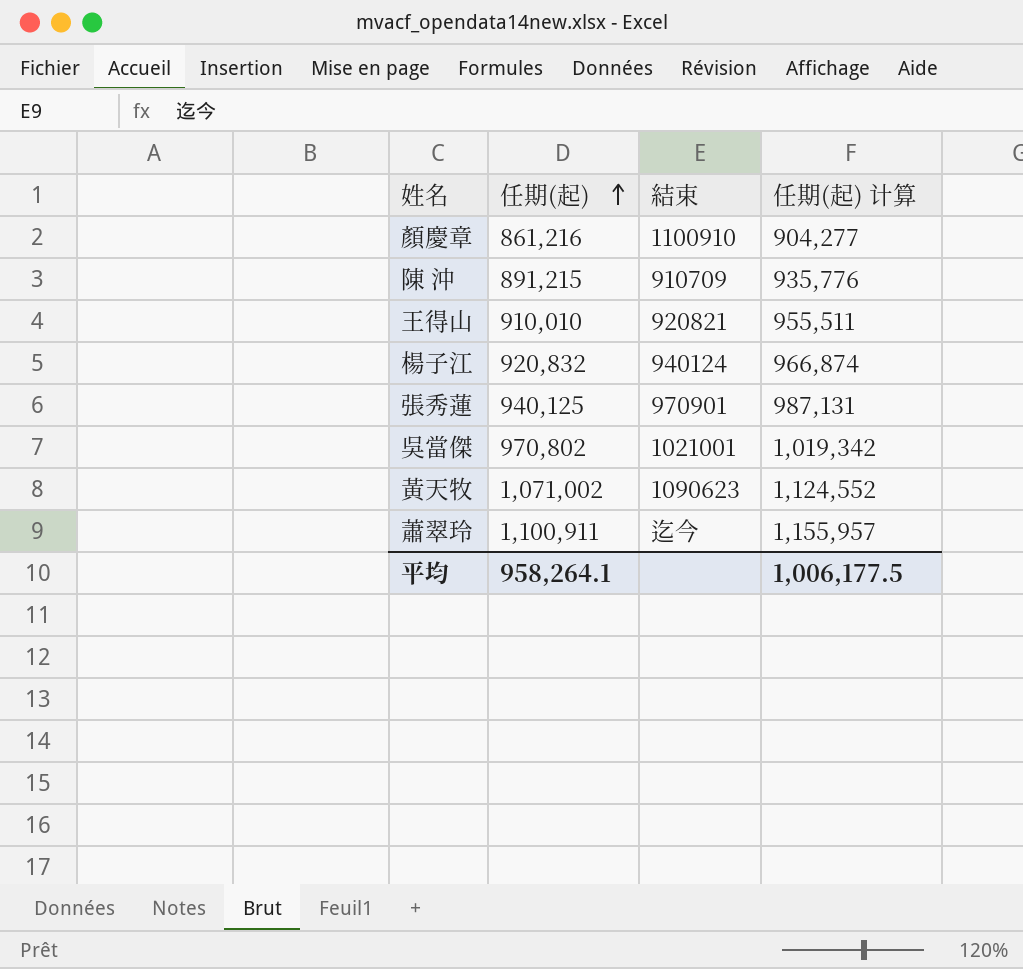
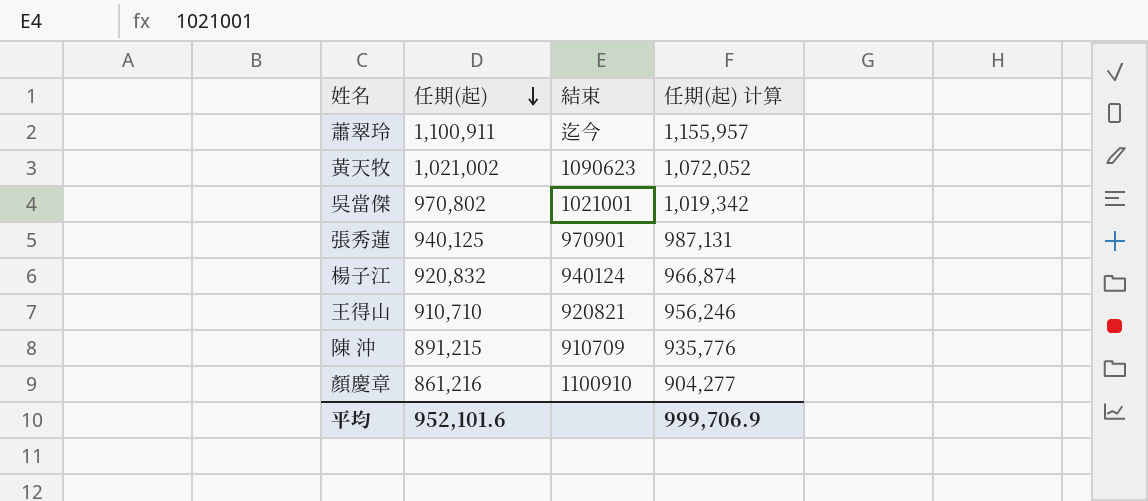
row order: 任期(起) ascending -> 任期(起) descending
黃天牧 | 任期(起): 1,071,002 -> 1,021,002
黃天牧 | 任期(起) 计算: 1,124,552 -> 1,072,052
王得山 | 任期(起): 910,010 -> 910,710
王得山 | 任期(起) 计算: 955,511 -> 956,246
平均 | 任期(起): 958,264.1 -> 952,101.6
平均 | 任期(起) 计算: 1,006,177.5 -> 999,706.9

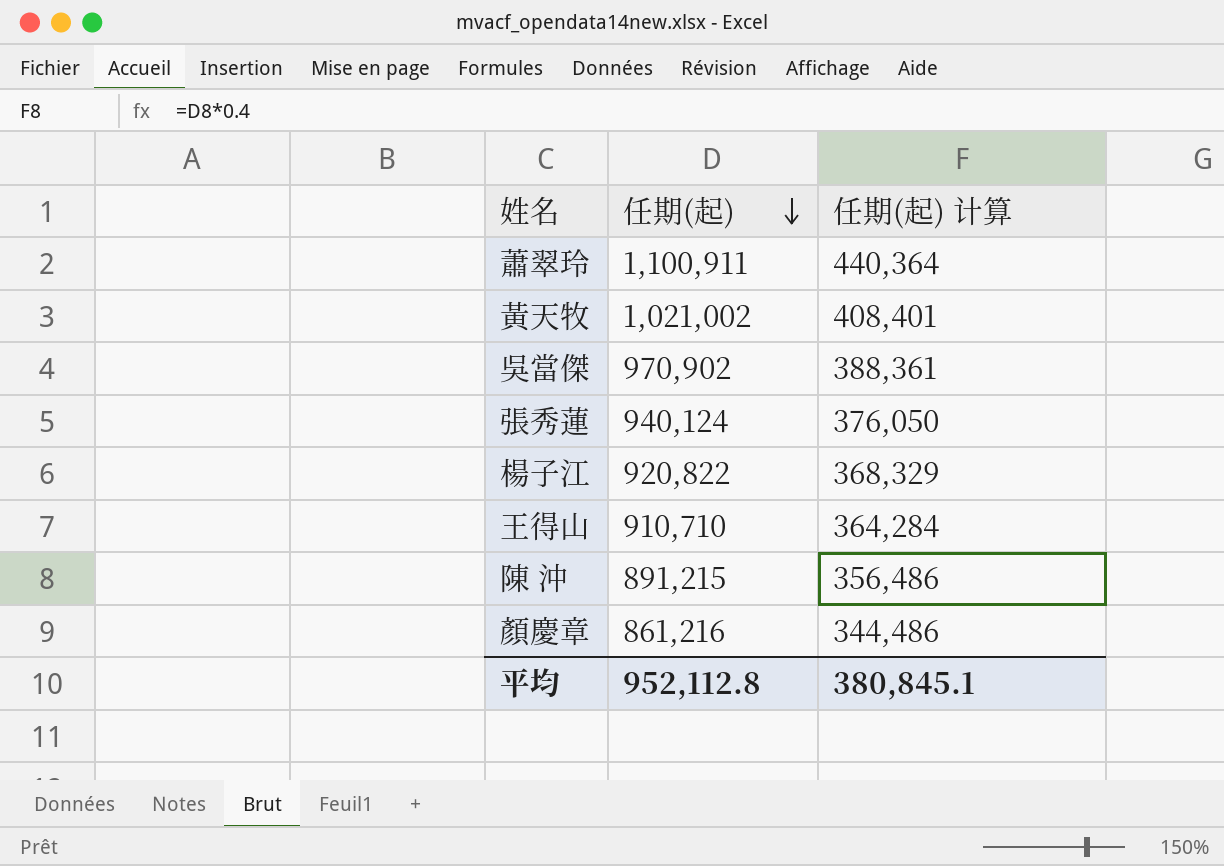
column 結束 | position: 3 -> none
column 任期(起) 计算 | formula: [任期(起)] * 1.05 -> [任期(起)] * 0.4
吳當傑 | 任期(起): 970,802 -> 970,902
張秀蓮 | 任期(起): 940,125 -> 940,124
楊子江 | 任期(起): 920,832 -> 920,822
平均 | 任期(起): 952,101.6 -> 952,112.8
平均 | 任期(起) 计算: 999,706.9 -> 380,845.1

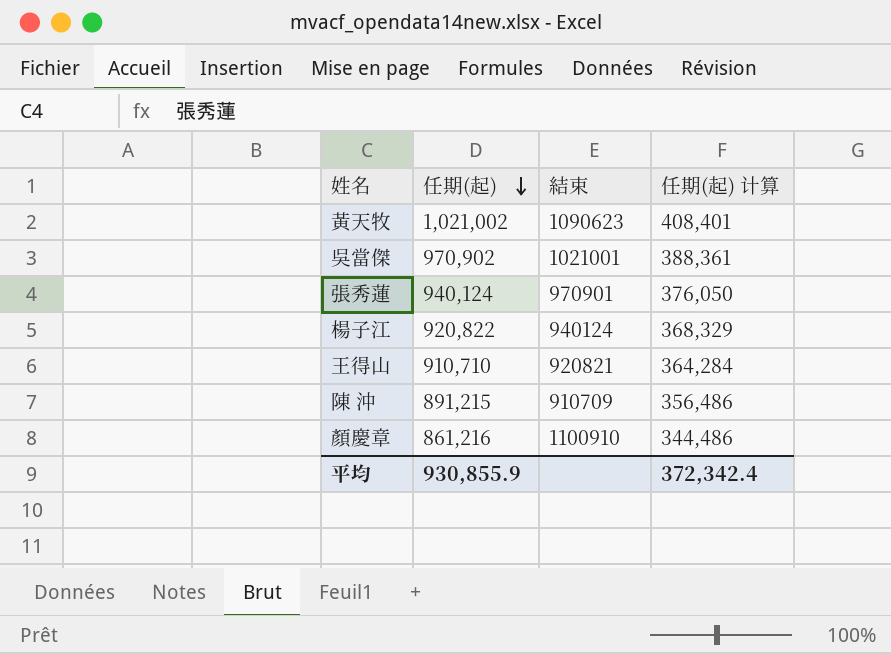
column 結束 | position: none -> 3
row 蕭翠玲: 1,100,911 | 440,364 -> none
平均 | 任期(起): 952,112.8 -> 930,855.9
平均 | 任期(起) 计算: 380,845.1 -> 372,342.4

